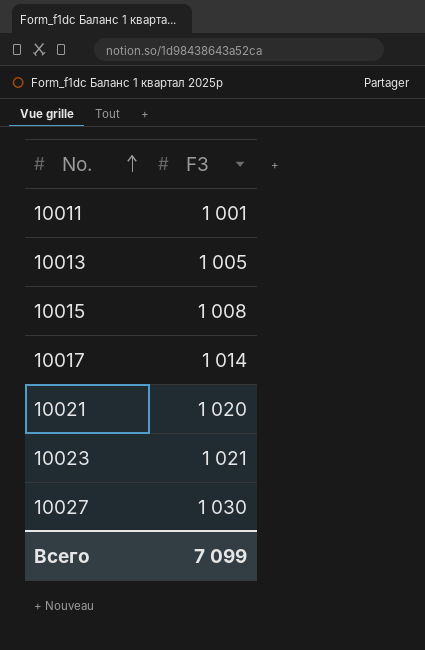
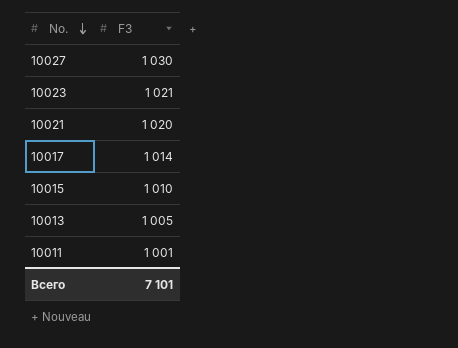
row order: No. ascending -> No. descending
10015 | F3: 1 008 -> 1 010
Всего | F3: 7 099 -> 7 101

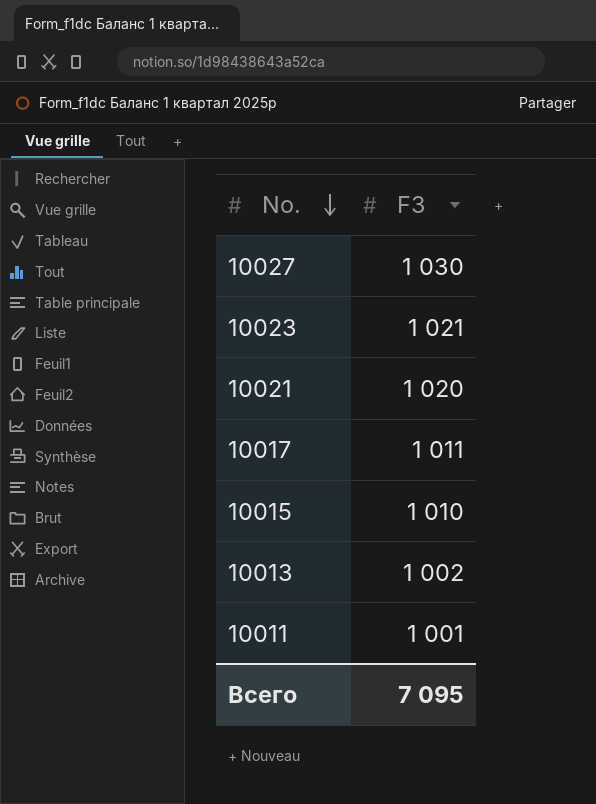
10017 | F3: 1 014 -> 1 011
10013 | F3: 1 005 -> 1 002
Всего | F3: 7 101 -> 7 095

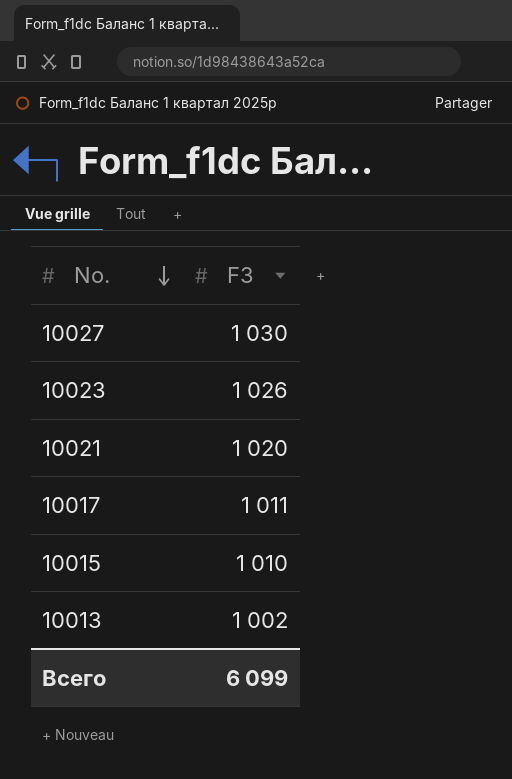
row 10011: 1 001 -> none
10023 | F3: 1 021 -> 1 026
Всего | F3: 7 095 -> 6 099

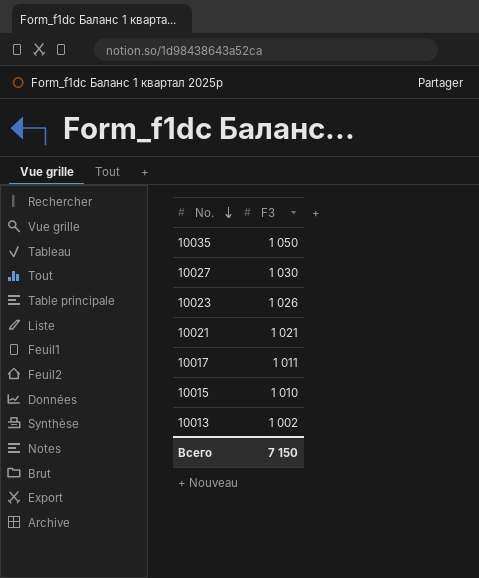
row 10035: none -> 1 050
10021 | F3: 1 020 -> 1 021
Всего | F3: 6 099 -> 7 150

